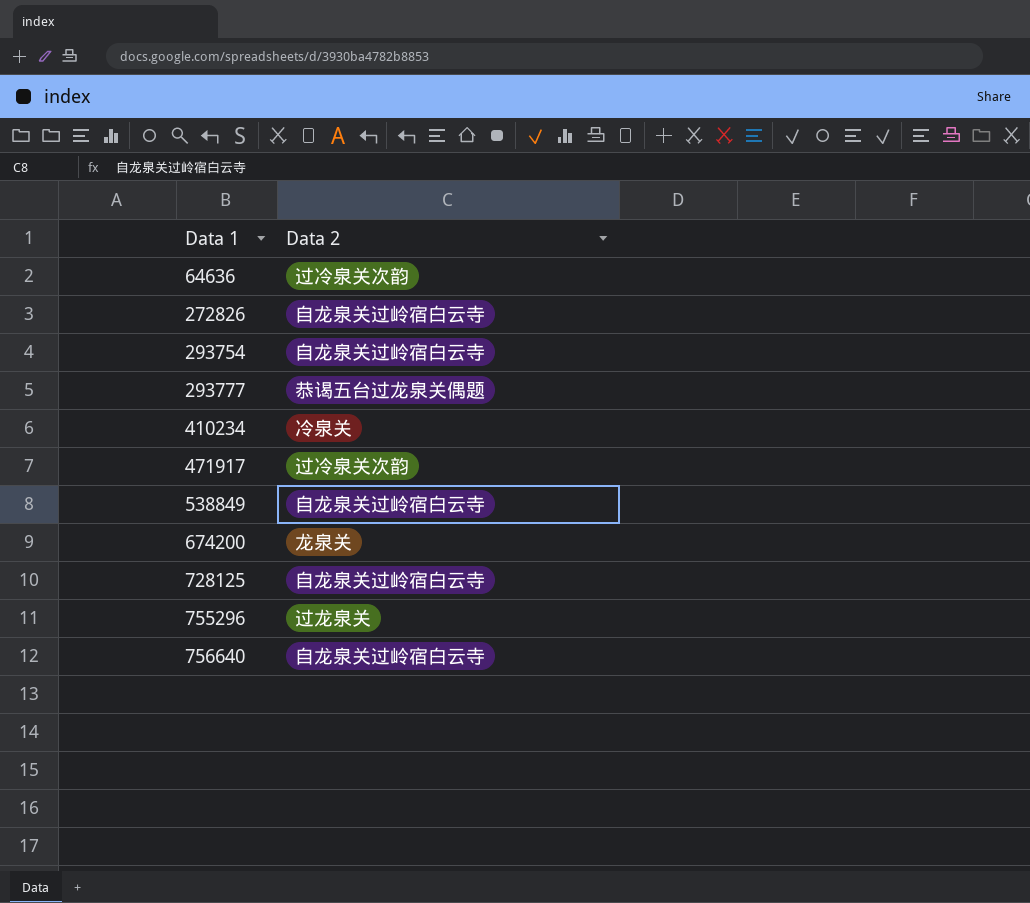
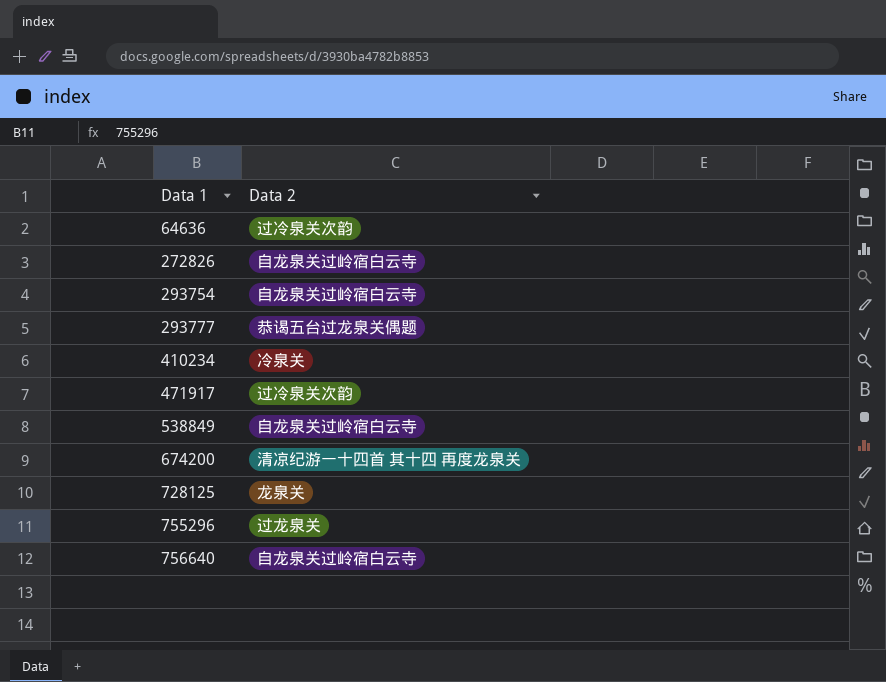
674200 | Data 2: 龙泉关 -> 清凉纪游一十四首 其十四 再度龙泉关
728125 | Data 2: 自龙泉关过岭宿白云寺 -> 龙泉关

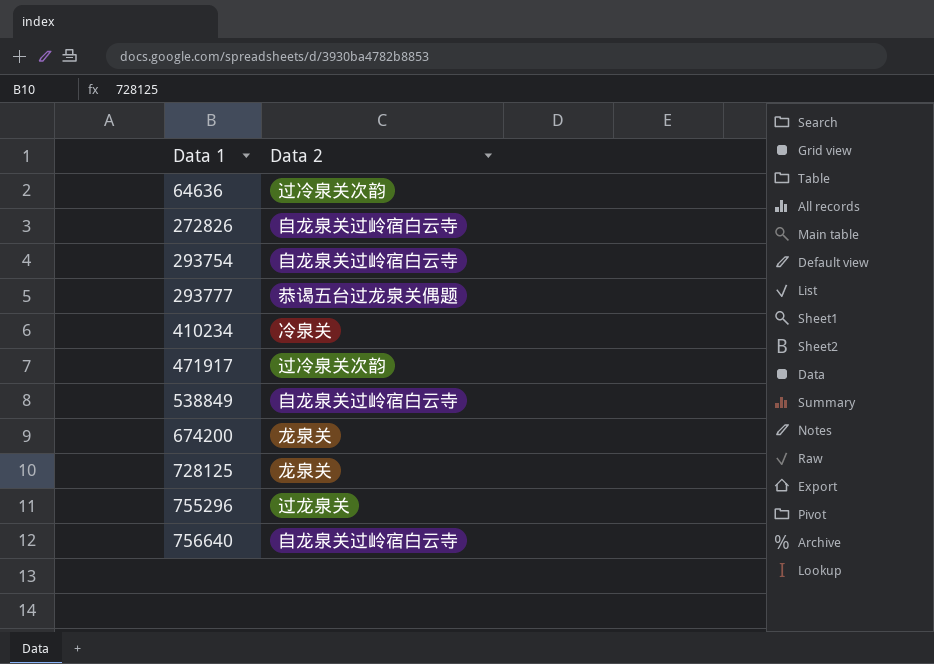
674200 | Data 2: 清凉纪游一十四首 其十四 再度龙泉关 -> 龙泉关

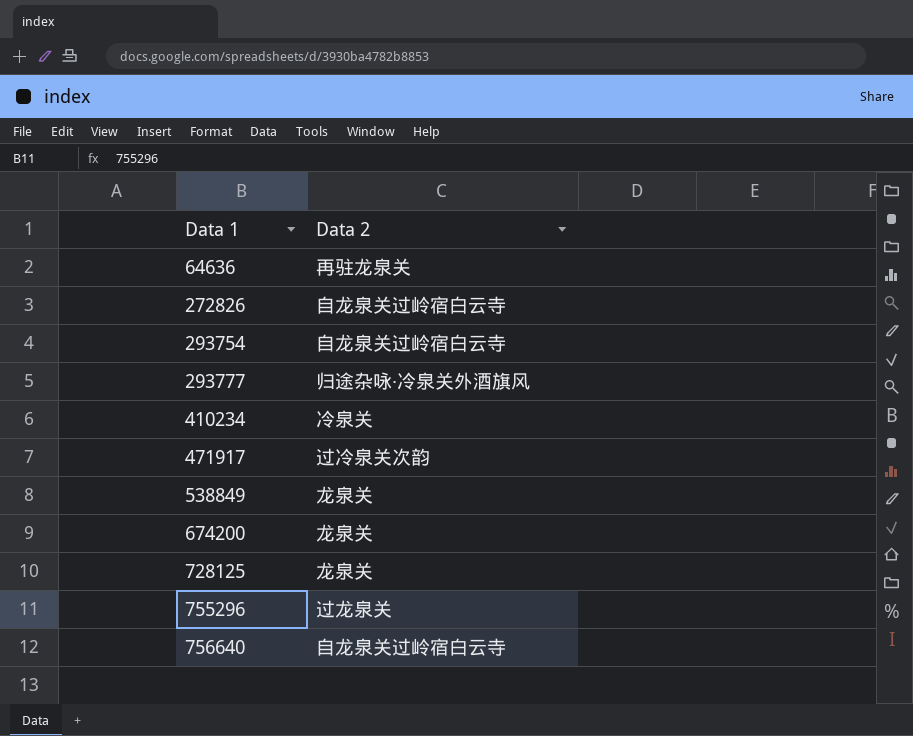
64636 | Data 2: 过冷泉关次韵 -> 再驻龙泉关
293777 | Data 2: 恭谒五台过龙泉关偶题 -> 归途杂咏·冷泉关外酒旗风
538849 | Data 2: 自龙泉关过岭宿白云寺 -> 龙泉关

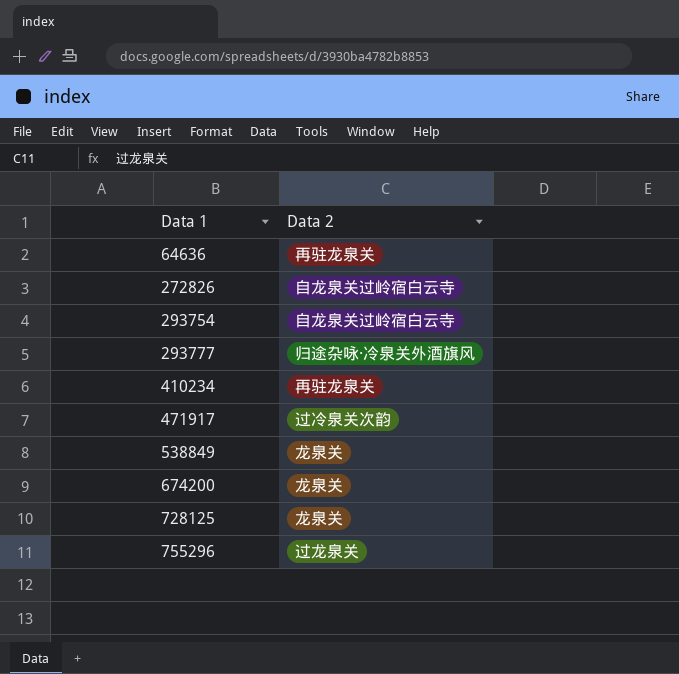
row 756640: 自龙泉关过岭宿白云寺 -> none
410234 | Data 2: 冷泉关 -> 再驻龙泉关

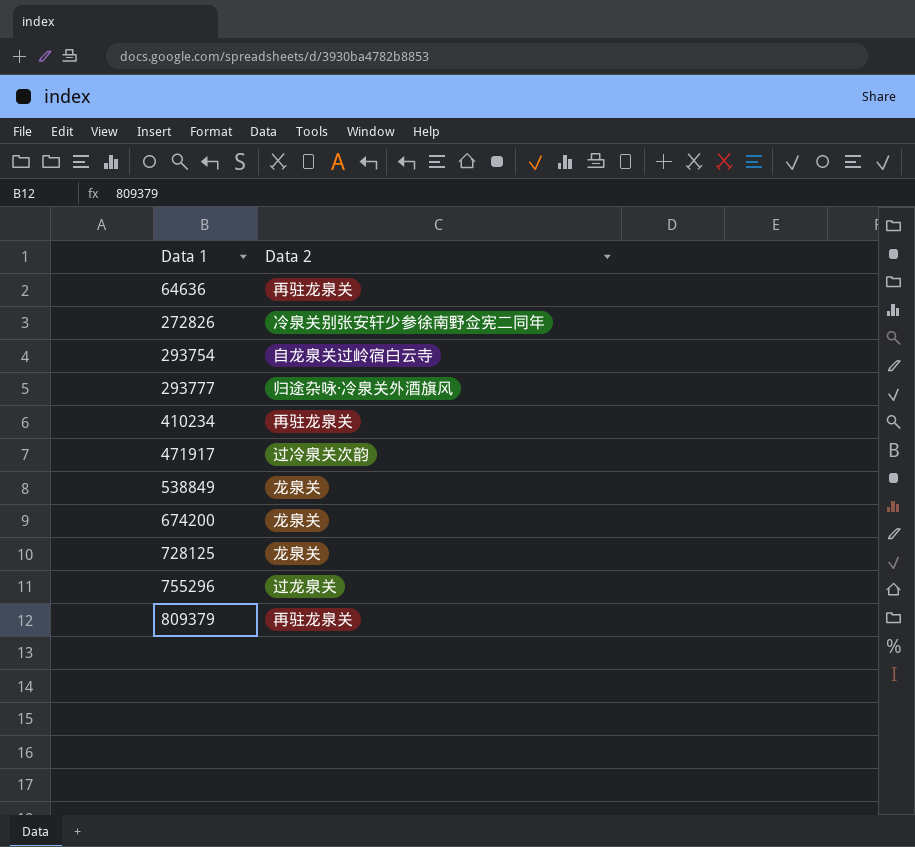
272826 | Data 2: 自龙泉关过岭宿白云寺 -> 冷泉关别张安轩少参徐南野佥宪二同年
row 809379: none -> 再驻龙泉关

